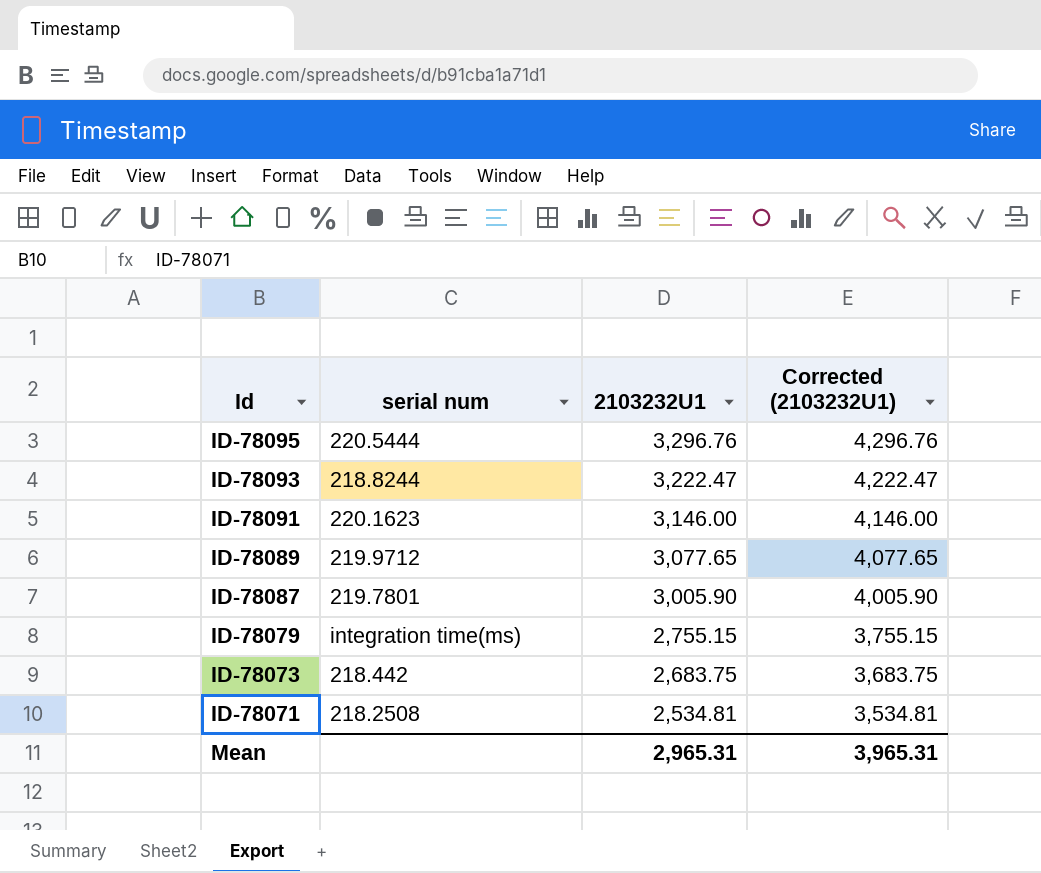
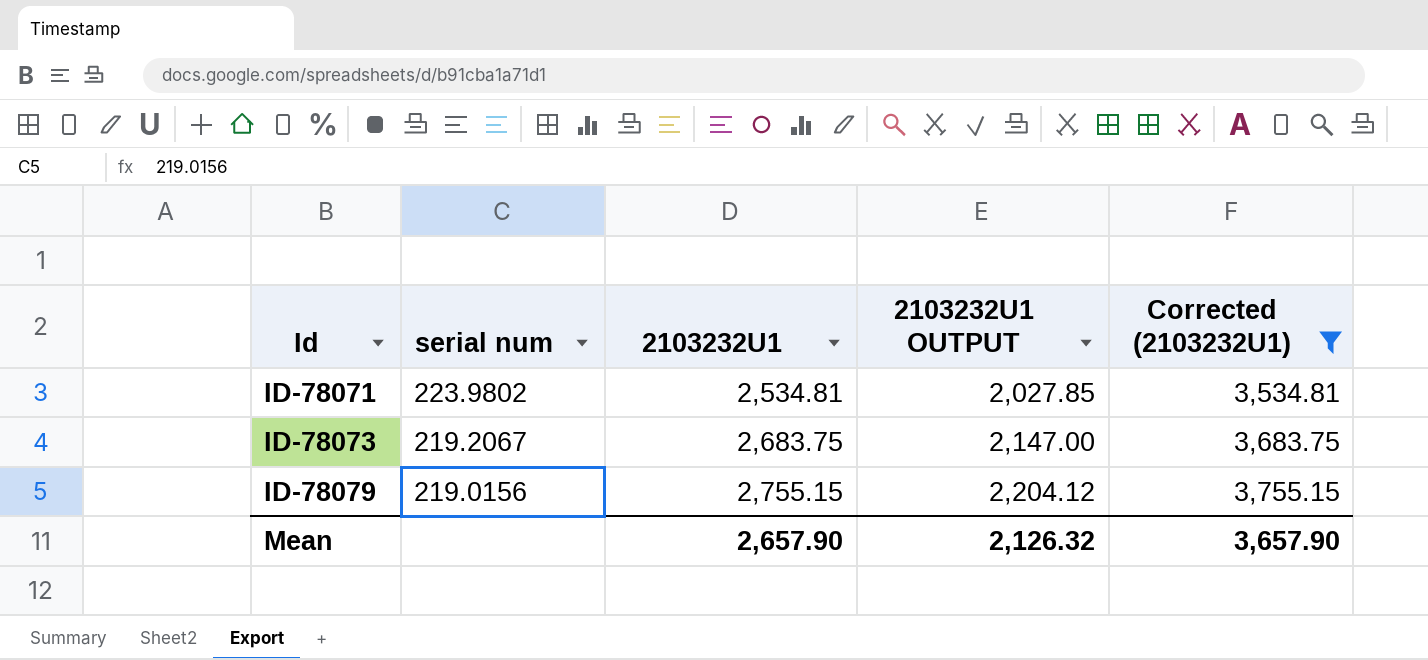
filter: none -> Corrected (2103232U1) <= 3,755.15
row order: Id descending -> Id ascending
column 2103232U1 OUTPUT | formula: none -> [2103232U1] * 0.8
ID-78071 | serial num: 218.2508 -> 223.9802
ID-78073 | serial num: 218.442 -> 219.2067
ID-78079 | serial num: integration time(ms) -> 219.0156
Mean | 2103232U1: 2,965.31 -> 2,657.90
Mean | Corrected (2103232U1): 3,965.31 -> 3,657.90

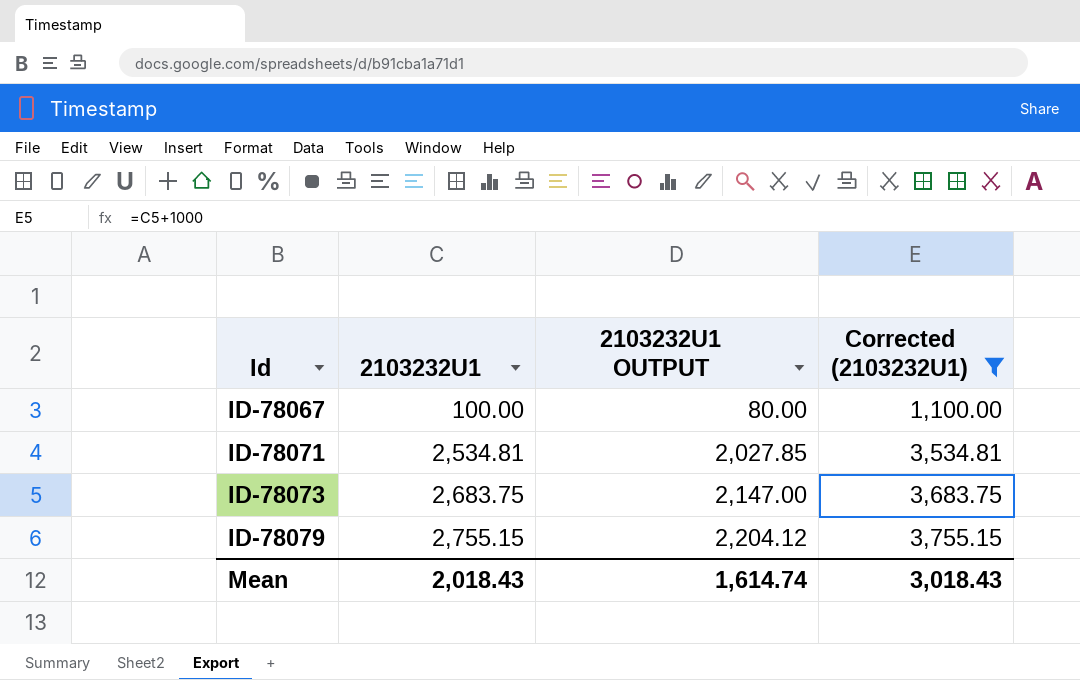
column serial num | position: 2 -> none
row ID-78067: none -> 100.00 | 80.00 | 1,100.00
Mean | 2103232U1: 2,657.90 -> 2,018.43
Mean | 2103232U1 OUTPUT: 2,126.32 -> 1,614.74
Mean | Corrected (2103232U1): 3,657.90 -> 3,018.43

